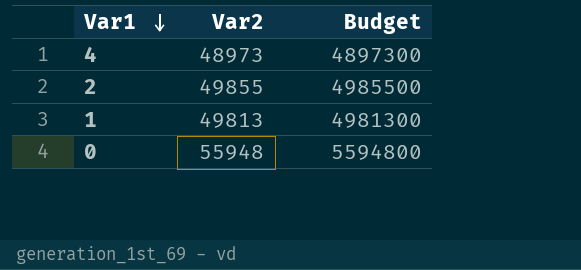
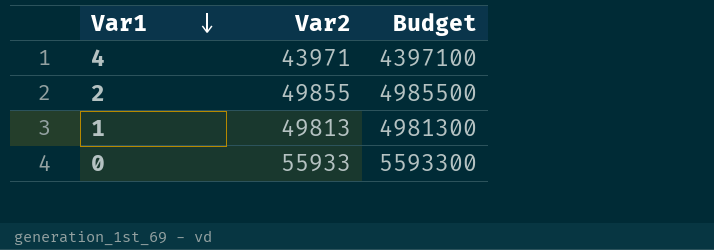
4 | Var2: 48973 -> 43971
4 | Budget: 4897300 -> 4397100
0 | Var2: 55948 -> 55933
0 | Budget: 5594800 -> 5593300

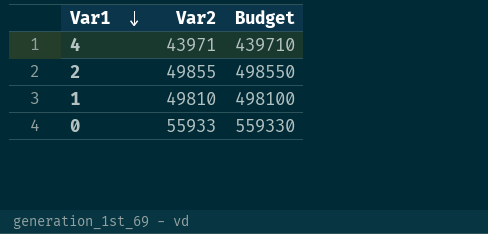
column Budget | formula: [Var2] * 100 -> [Var2] * 10
1 | Var2: 49813 -> 49810

